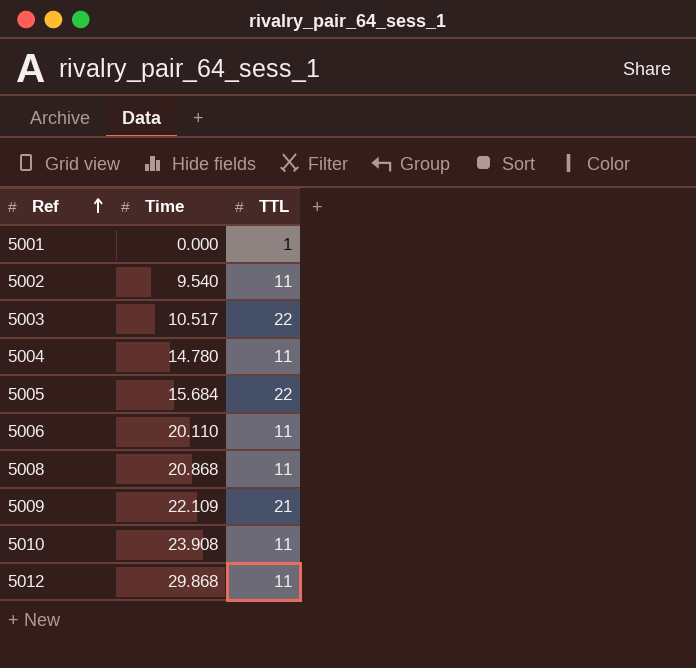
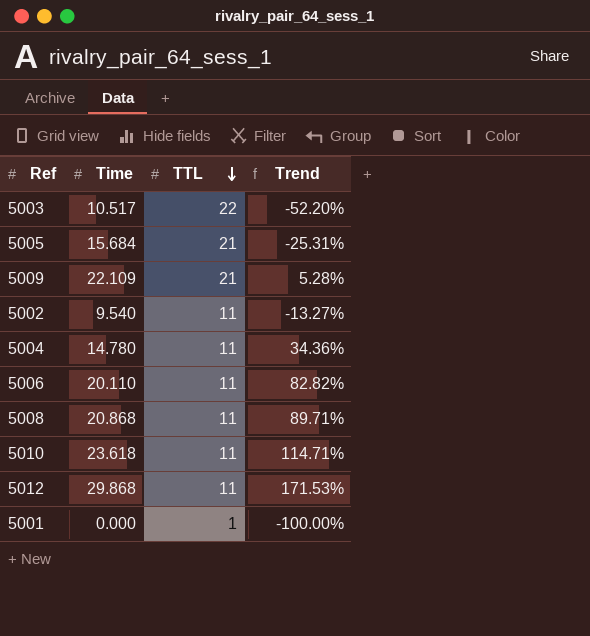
row order: Ref ascending -> TTL descending
column Trend | formula: none -> ([Time] - [TTL]) / [TTL]
5005 | TTL: 22 -> 21
5010 | Time: 23.908 -> 23.618

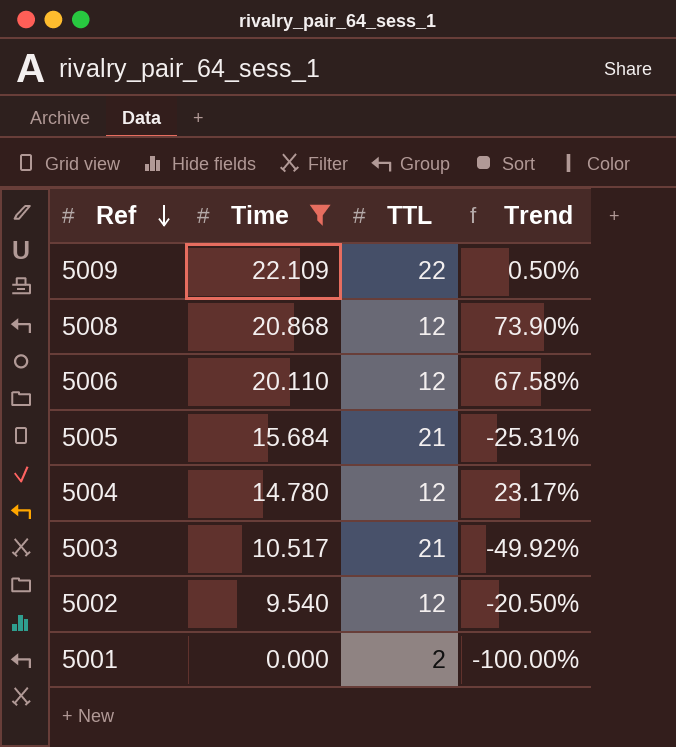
filter: none -> Time <= 22.109
row order: TTL descending -> Ref descending
5009 | TTL: 21 -> 22
5009 | Trend: 5.28% -> 0.50%
5008 | TTL: 11 -> 12
5008 | Trend: 89.71% -> 73.90%
5006 | TTL: 11 -> 12
5006 | Trend: 82.82% -> 67.58%
5004 | TTL: 11 -> 12
5004 | Trend: 34.36% -> 23.17%
5003 | TTL: 22 -> 21
5003 | Trend: -52.20% -> -49.92%
5002 | TTL: 11 -> 12
5002 | Trend: -13.27% -> -20.50%
5001 | TTL: 1 -> 2

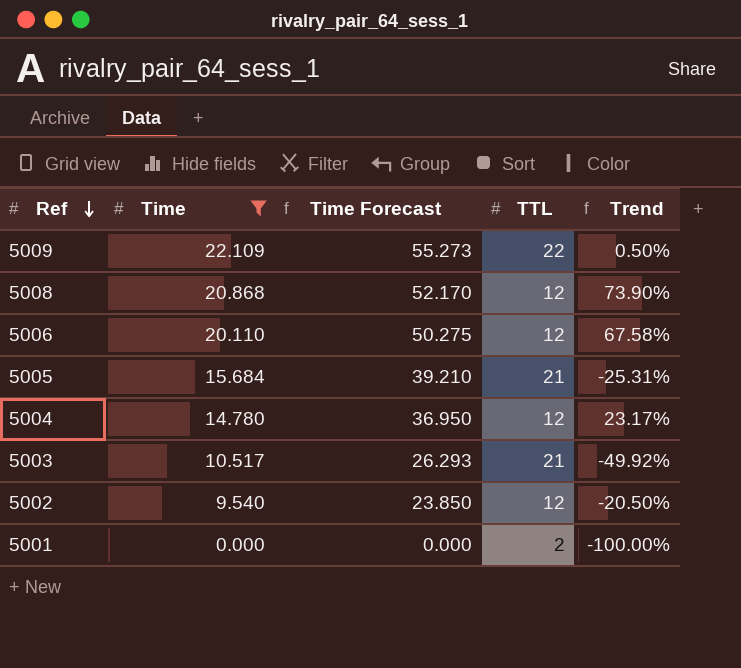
column Time Forecast | formula: none -> [Time] * 2.5

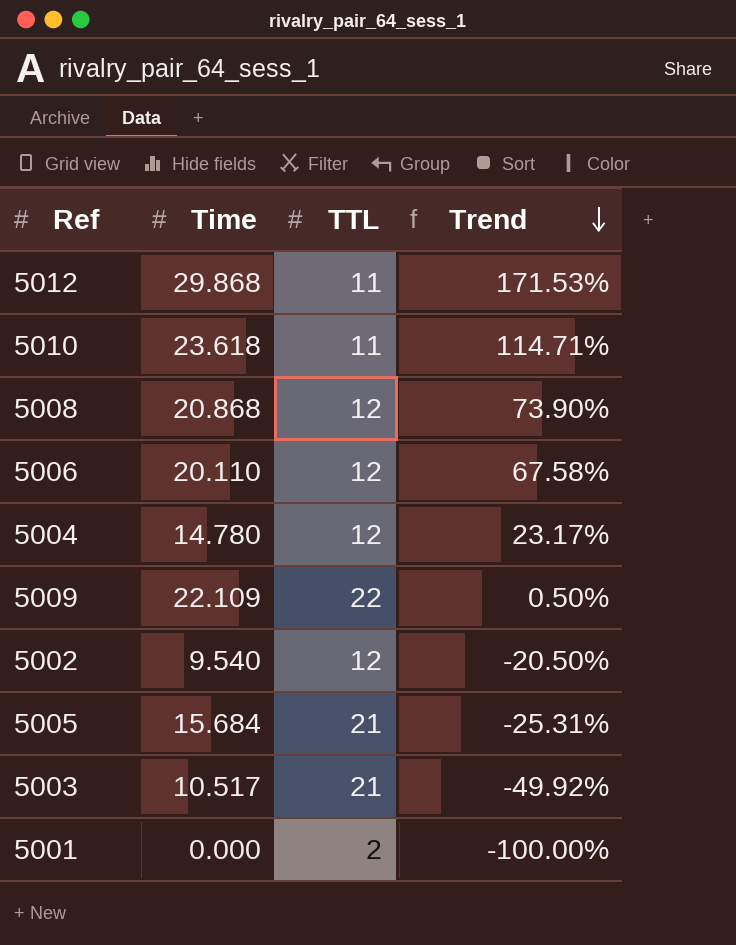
filter: Time <= 22.109 -> none
row order: Ref descending -> Trend descending
column Time Forecast | formula: [Time] * 2.5 -> none

